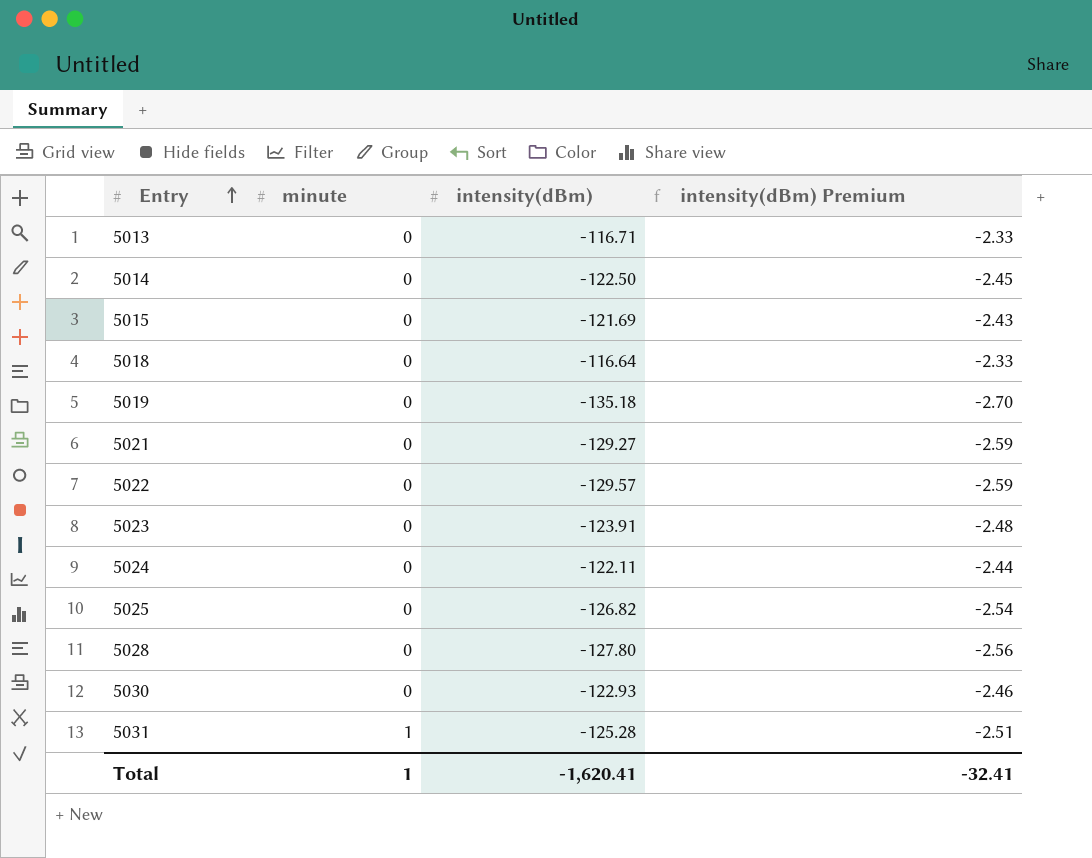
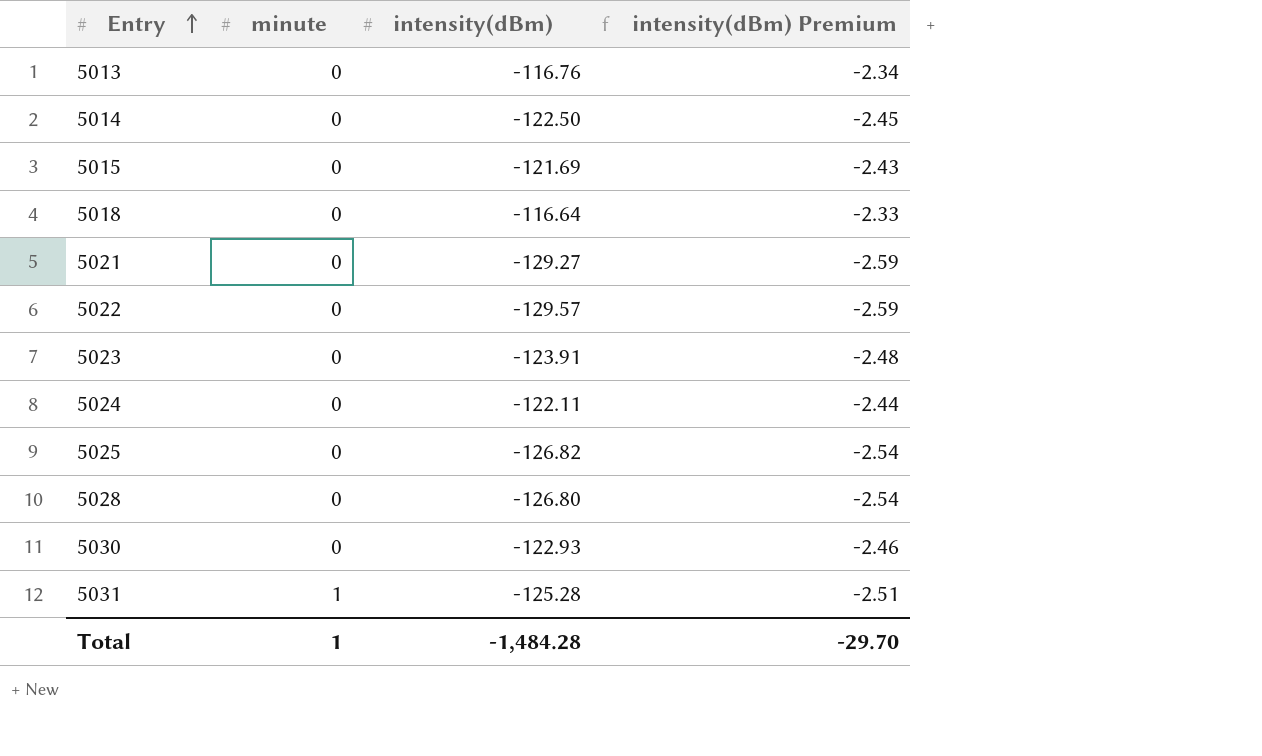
row 5019: 0 | -135.18 | -2.70 -> none
5013 | intensity(dBm): -116.71 -> -116.76
5013 | intensity(dBm) Premium: -2.33 -> -2.34
5028 | intensity(dBm): -127.80 -> -126.80
5028 | intensity(dBm) Premium: -2.56 -> -2.54
Total | intensity(dBm): -1,620.41 -> -1,484.28
Total | intensity(dBm) Premium: -32.41 -> -29.70

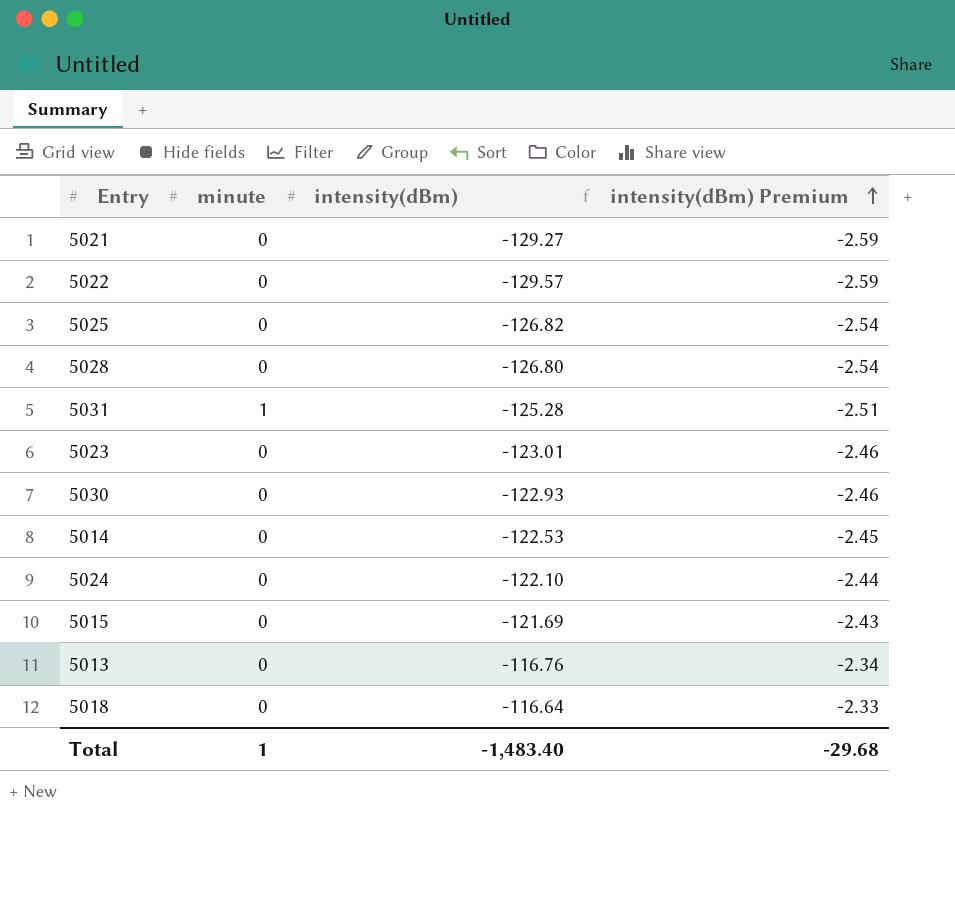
row order: Entry ascending -> intensity(dBm) Premium ascending
5023 | intensity(dBm): -123.91 -> -123.01
5023 | intensity(dBm) Premium: -2.48 -> -2.46
5014 | intensity(dBm): -122.50 -> -122.53
5024 | intensity(dBm): -122.11 -> -122.10
Total | intensity(dBm): -1,484.28 -> -1,483.40
Total | intensity(dBm) Premium: -29.70 -> -29.68

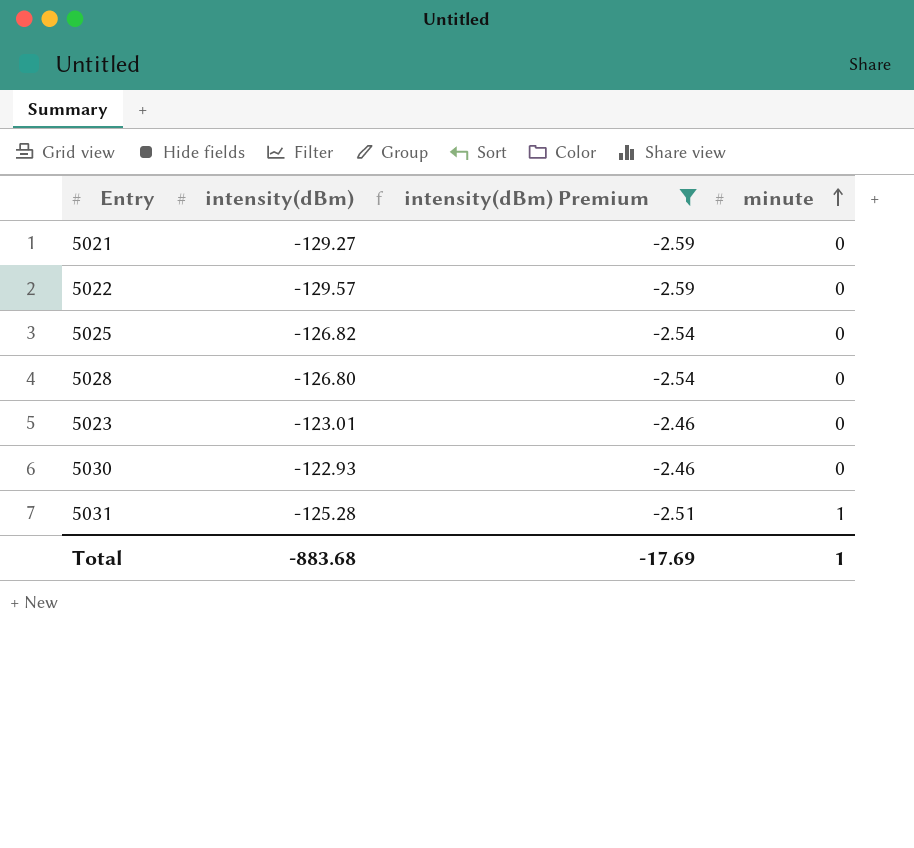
filter: none -> intensity(dBm) Premium <= -2.46
row order: intensity(dBm) Premium ascending -> minute ascending
column minute | position: 2 -> 4
Total | intensity(dBm): -1,483.40 -> -883.68
Total | intensity(dBm) Premium: -29.68 -> -17.69

